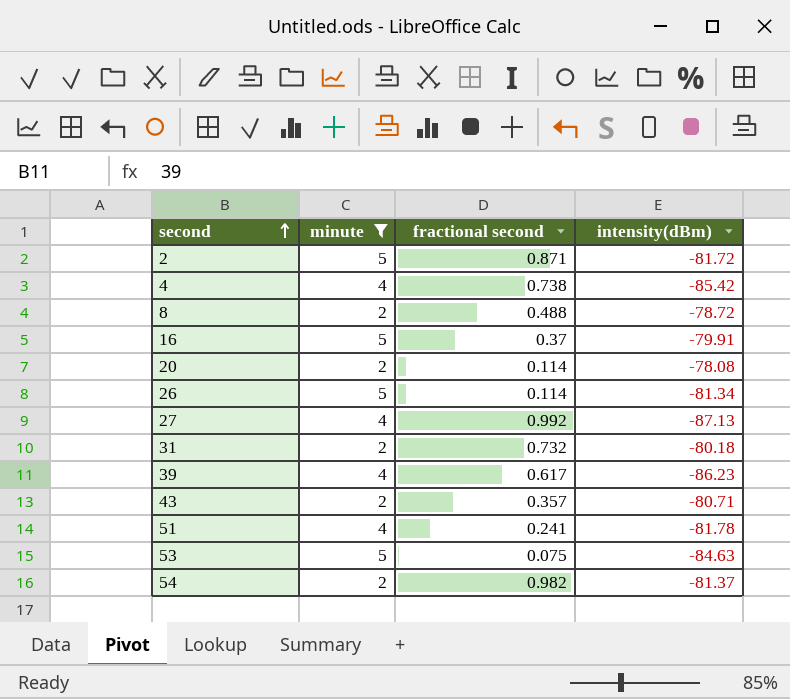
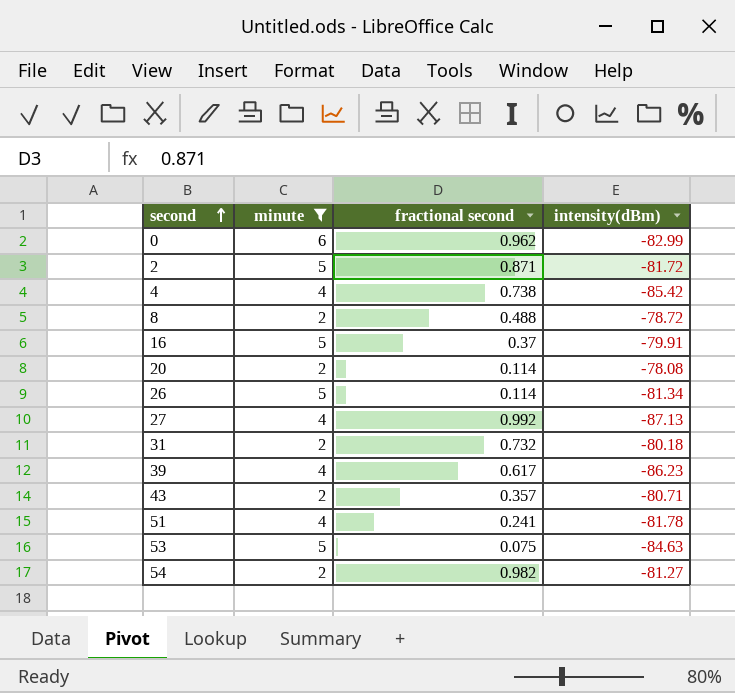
row 0: none -> 6 | 0.962 | -82.99
54 | intensity(dBm): -81.37 -> -81.27

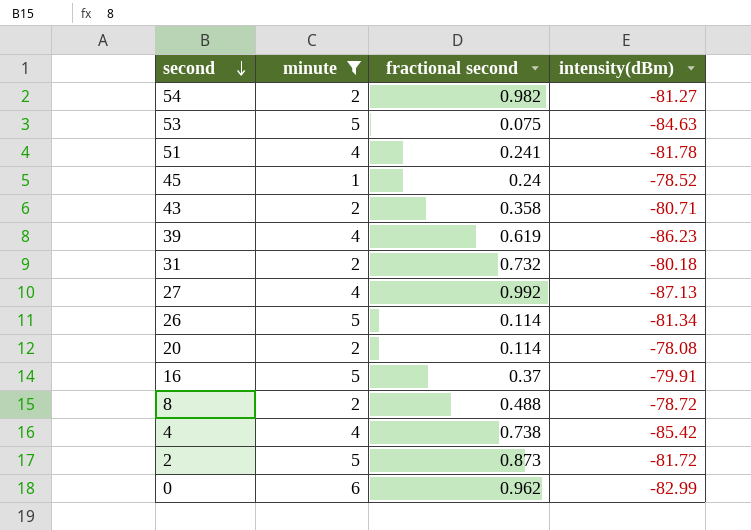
row order: second ascending -> second descending
row 45: none -> 1 | 0.24 | -78.52
43 | fractional second: 0.357 -> 0.358
39 | fractional second: 0.617 -> 0.619
2 | fractional second: 0.871 -> 0.873

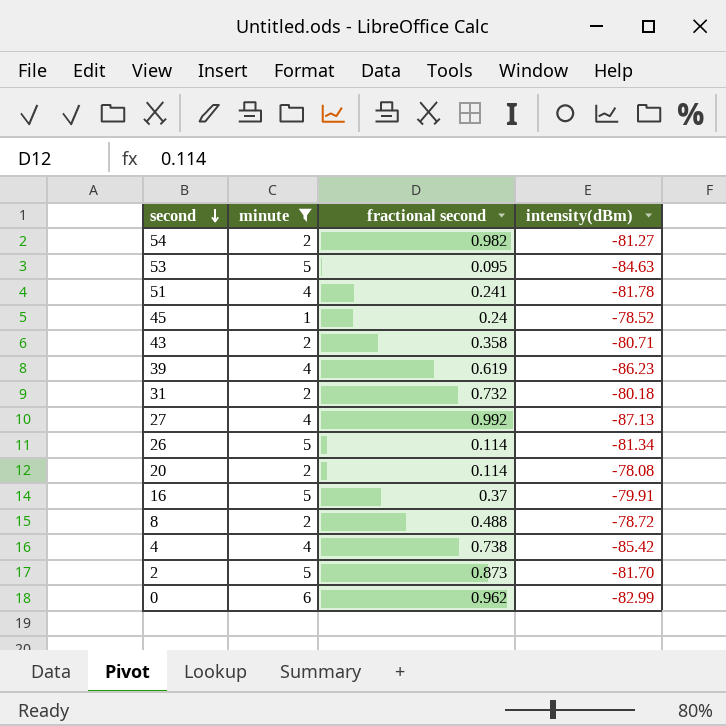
53 | fractional second: 0.075 -> 0.095
2 | intensity(dBm): -81.72 -> -81.70

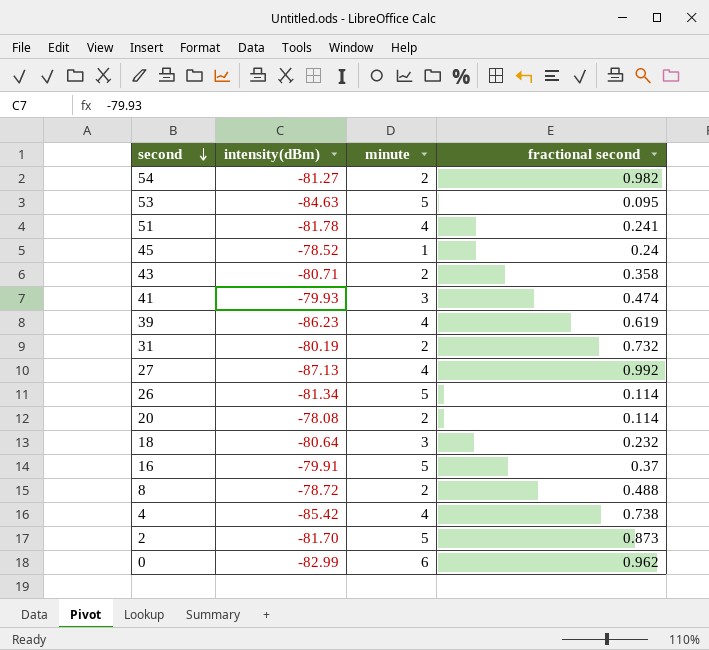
filter: minute != 3 -> none
column intensity(dBm) | position: 4 -> 2
31 | intensity(dBm): -80.18 -> -80.19

